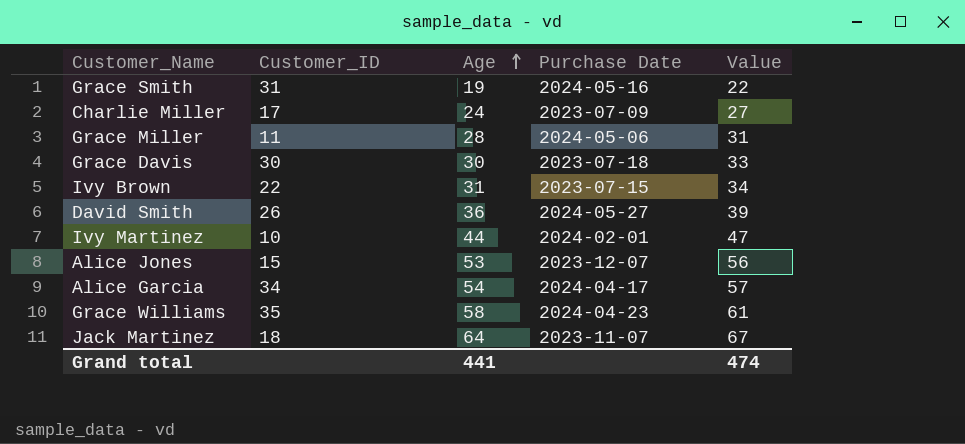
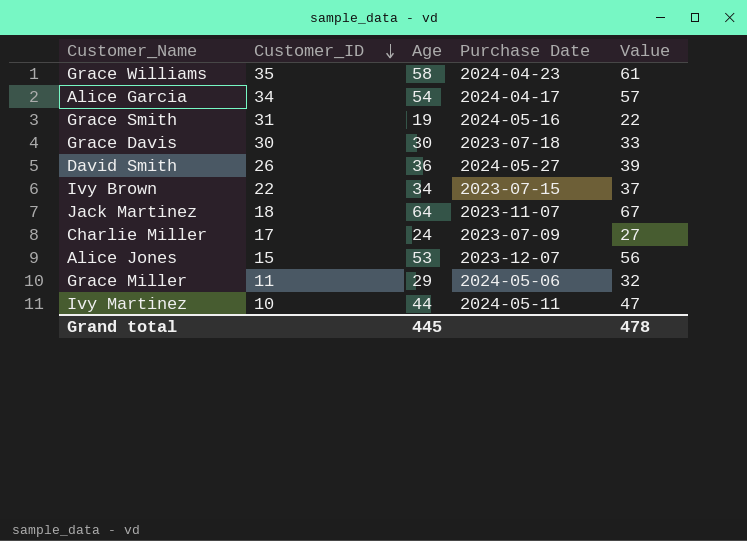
row order: Age ascending -> Customer_ID descending
Ivy Brown | Age: 31 -> 34
Ivy Brown | Value: 34 -> 37
Grace Miller | Age: 28 -> 29
Grace Miller | Value: 31 -> 32
Ivy Martinez | Purchase Date: 2024-02-01 -> 2024-05-11
Grand total | Age: 441 -> 445
Grand total | Value: 474 -> 478

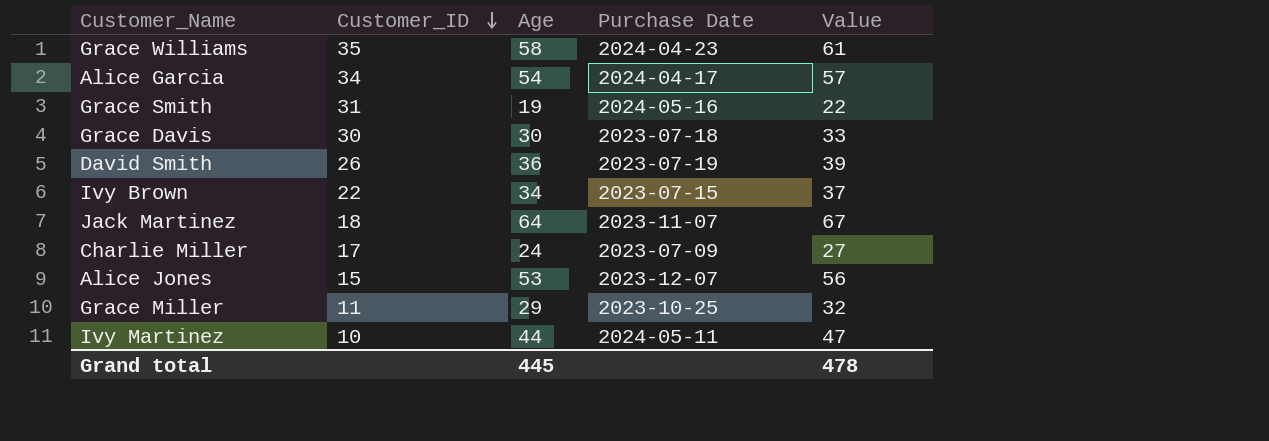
David Smith | Purchase Date: 2024-05-27 -> 2023-07-19
Grace Miller | Purchase Date: 2024-05-06 -> 2023-10-25

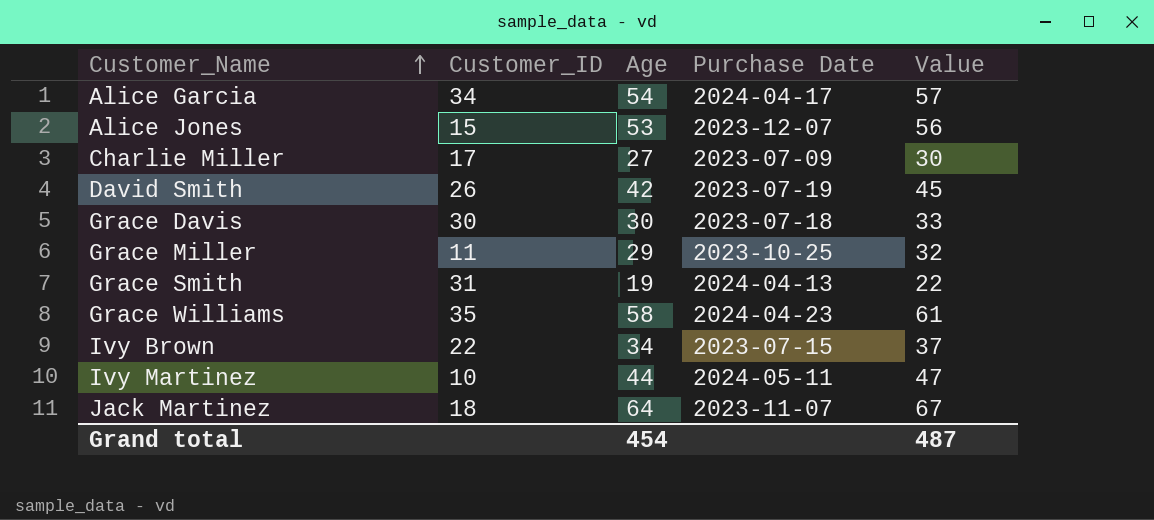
row order: Customer_ID descending -> Customer_Name ascending
Charlie Miller | Age: 24 -> 27
Charlie Miller | Value: 27 -> 30
David Smith | Age: 36 -> 42
David Smith | Value: 39 -> 45
Grace Smith | Purchase Date: 2024-05-16 -> 2024-04-13
Grand total | Age: 445 -> 454
Grand total | Value: 478 -> 487

